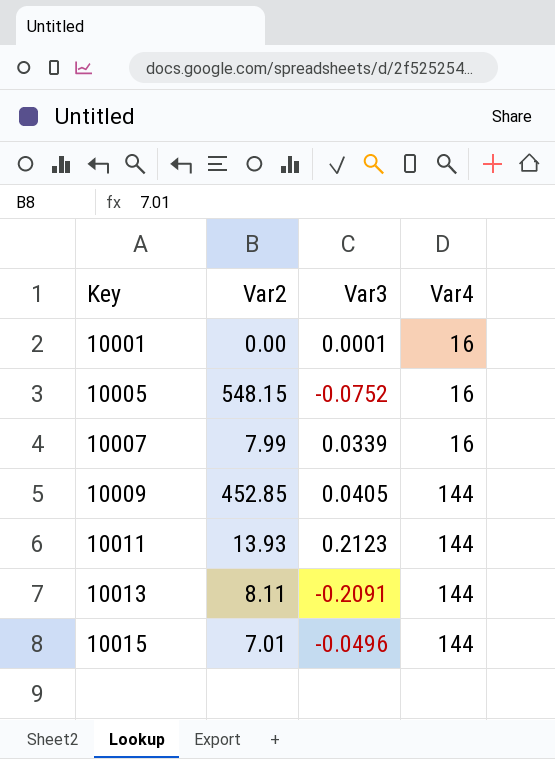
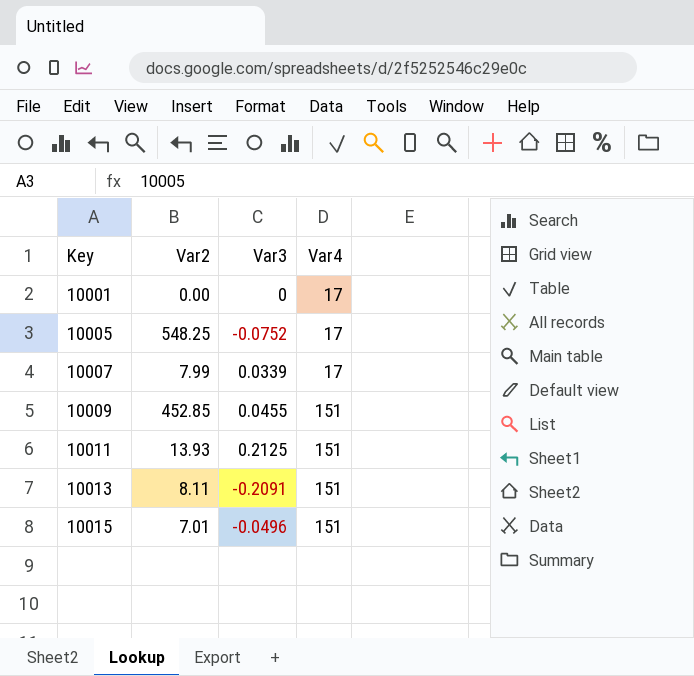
10001 | Var3: 0.0001 -> 0
10001 | Var4: 16 -> 17
10005 | Var2: 548.15 -> 548.25
10005 | Var4: 16 -> 17
10007 | Var4: 16 -> 17
10009 | Var3: 0.0405 -> 0.0455
10009 | Var4: 144 -> 151
10011 | Var3: 0.2123 -> 0.2125
10011 | Var4: 144 -> 151
10013 | Var4: 144 -> 151
10015 | Var4: 144 -> 151

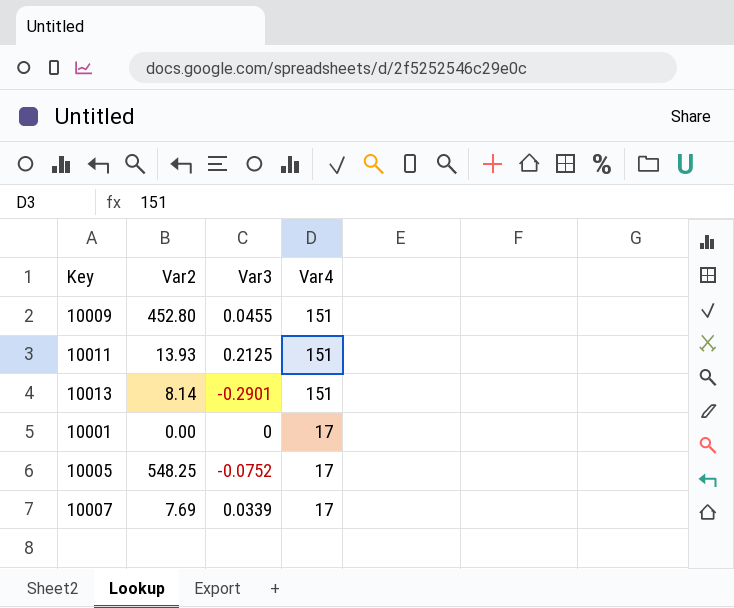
row order: Key ascending -> Var4 descending
row 10015: 7.01 | -0.0496 | 151 -> none
10009 | Var2: 452.85 -> 452.80
10013 | Var2: 8.11 -> 8.14
10013 | Var3: -0.2091 -> -0.2901
10007 | Var2: 7.99 -> 7.69

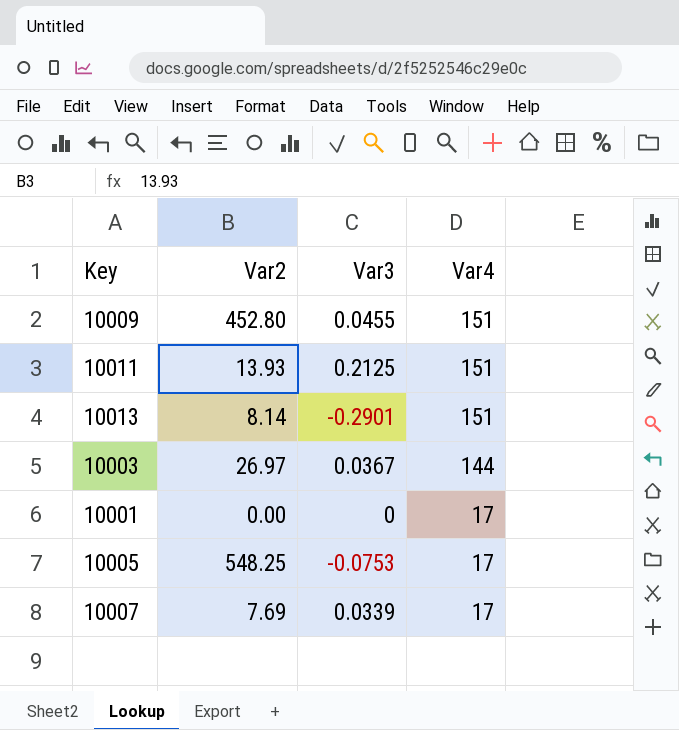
row 10003: none -> 26.97 | 0.0367 | 144
10005 | Var3: -0.0752 -> -0.0753

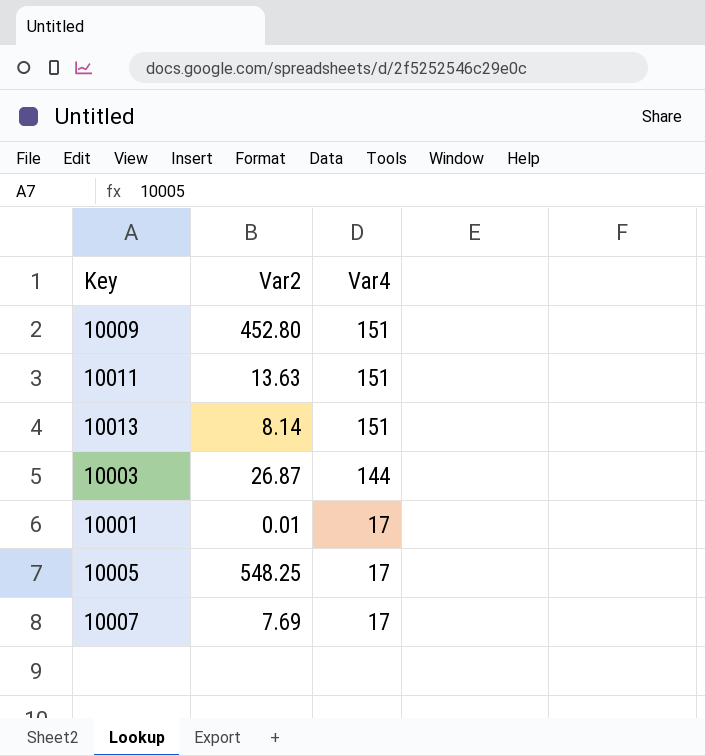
column Var3 | position: 3 -> none
10011 | Var2: 13.93 -> 13.63
10003 | Var2: 26.97 -> 26.87
10001 | Var2: 0.00 -> 0.01

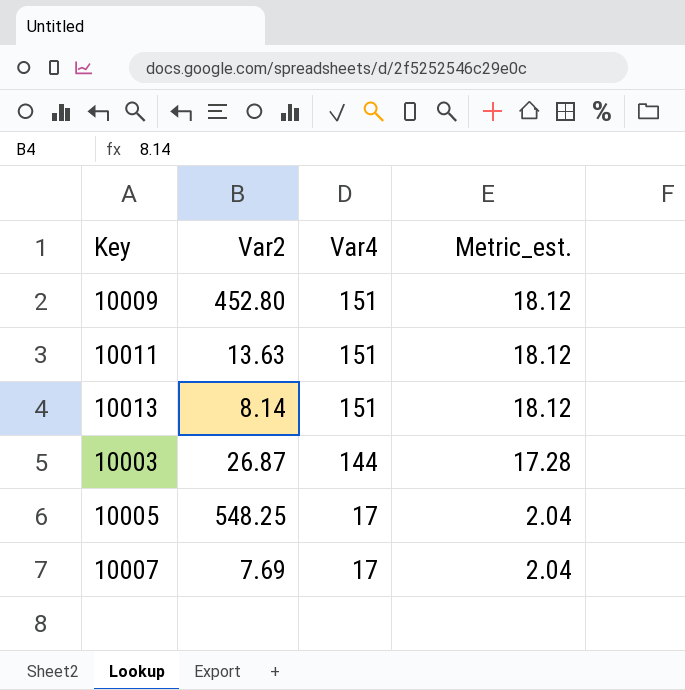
column Metric_est. | formula: none -> [Var4] * 0.12
row 10001: 0.01 | 17 -> none

